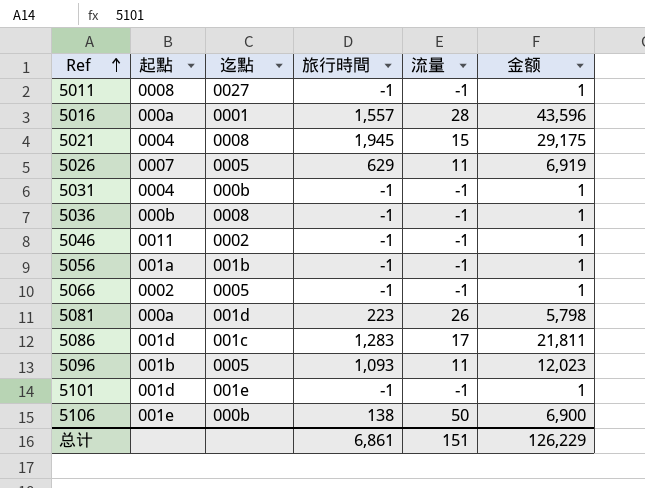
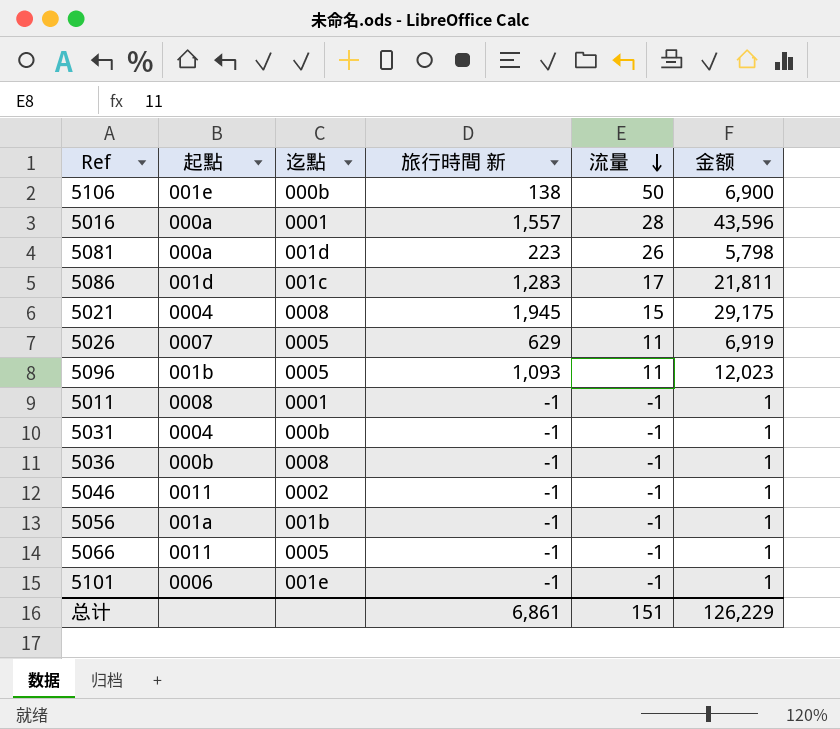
row order: Ref ascending -> 流量 descending
column name: 旅行時間 -> 旅行時間 新
5011 | 迄點: 0027 -> 0001
5066 | 起點: 0002 -> 0011
5101 | 起點: 001d -> 0006

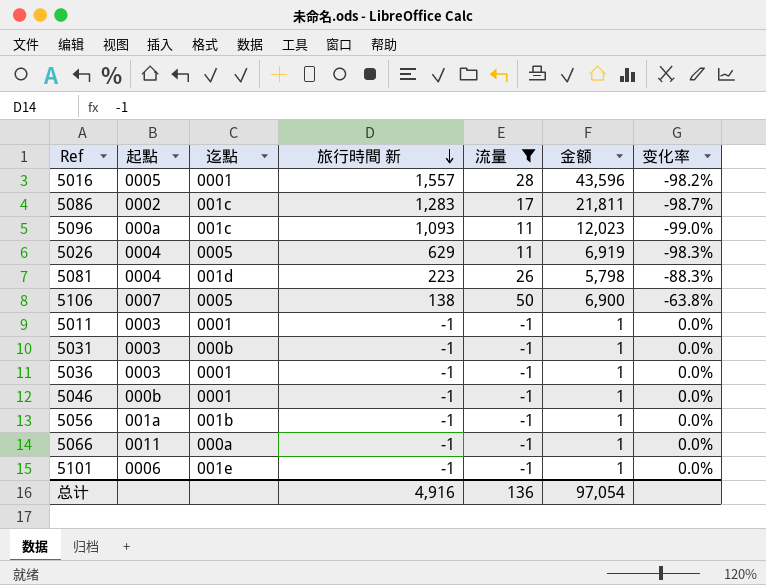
filter: none -> 流量 != 15
row order: 流量 descending -> 旅行時間 新 descending
column 变化率 | formula: none -> ([流量] - [旅行時間 新]) / [旅行時間 新]
5016 | 起點: 000a -> 0005
5086 | 起點: 001d -> 0002
5096 | 起點: 001b -> 000a
5096 | 迄點: 0005 -> 001c
5026 | 起點: 0007 -> 0004
5081 | 起點: 000a -> 0004
5106 | 起點: 001e -> 0007
5106 | 迄點: 000b -> 0005
5011 | 起點: 0008 -> 0003
5031 | 起點: 0004 -> 0003
5036 | 起點: 000b -> 0003
5036 | 迄點: 0008 -> 0001
5046 | 起點: 0011 -> 000b
5046 | 迄點: 0002 -> 0001
5066 | 迄點: 0005 -> 000a
总计 | 旅行時間 新: 6,861 -> 4,916
总计 | 流量: 151 -> 136
总计 | 金额: 126,229 -> 97,054

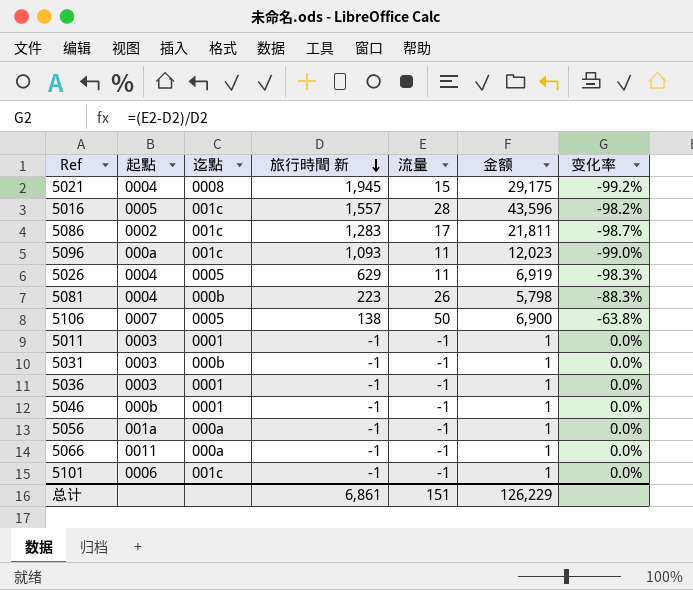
filter: 流量 != 15 -> none
5016 | 迄點: 0001 -> 001c
5081 | 迄點: 001d -> 000b
5056 | 迄點: 001b -> 000a
5101 | 迄點: 001e -> 001c
总计 | 旅行時間 新: 4,916 -> 6,861
总计 | 流量: 136 -> 151
总计 | 金额: 97,054 -> 126,229

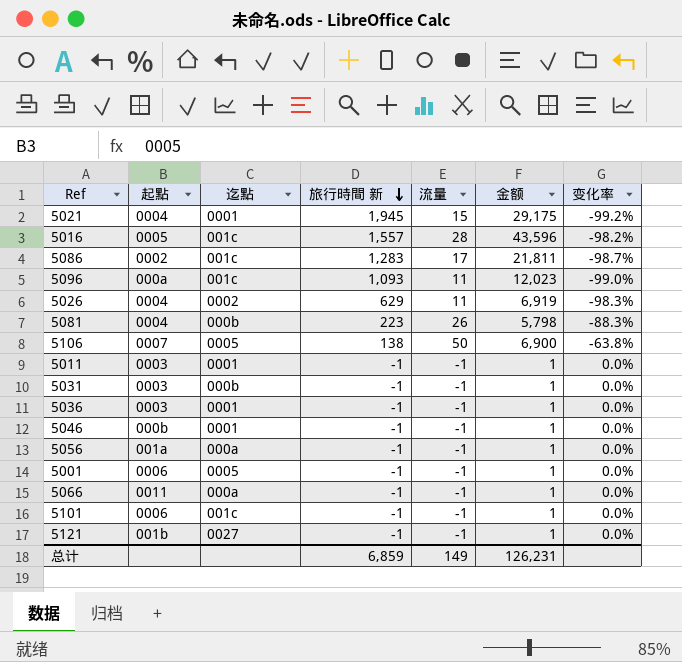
5021 | 迄點: 0008 -> 0001
5026 | 迄點: 0005 -> 0002
row 5001: none -> 0006 | 0005 | -1 | -1 | 1 | 0.0%
row 5121: none -> 001b | 0027 | -1 | -1 | 1 | 0.0%
总计 | 旅行時間 新: 6,861 -> 6,859
总计 | 流量: 151 -> 149
总计 | 金额: 126,229 -> 126,231

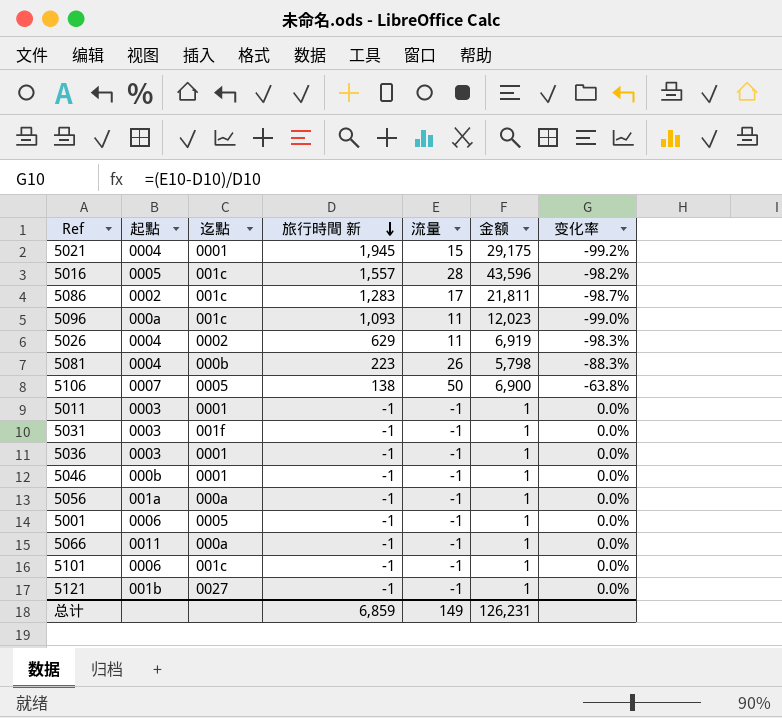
5031 | 迄點: 000b -> 001f

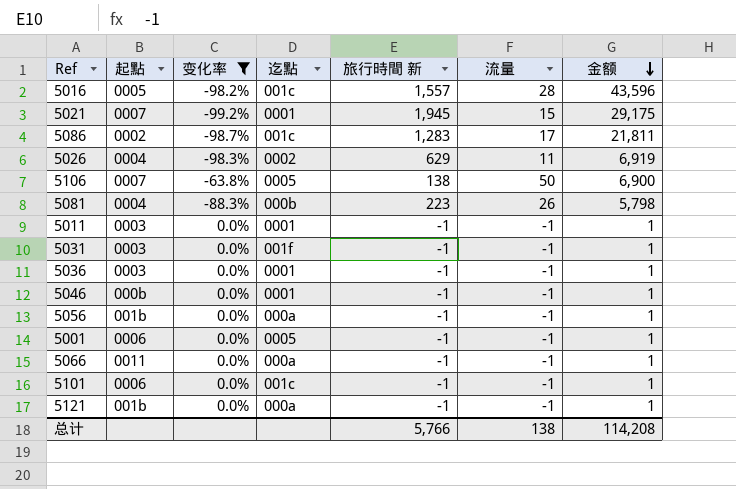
filter: none -> 变化率 != -99.0%
row order: 旅行時間 新 descending -> 金额 descending
column 变化率 | position: 7 -> 3
5021 | 起點: 0004 -> 0007
5056 | 起點: 001a -> 001b
5121 | 迄點: 0027 -> 000a
总计 | 旅行時間 新: 6,859 -> 5,766
总计 | 流量: 149 -> 138
总计 | 金额: 126,231 -> 114,208

